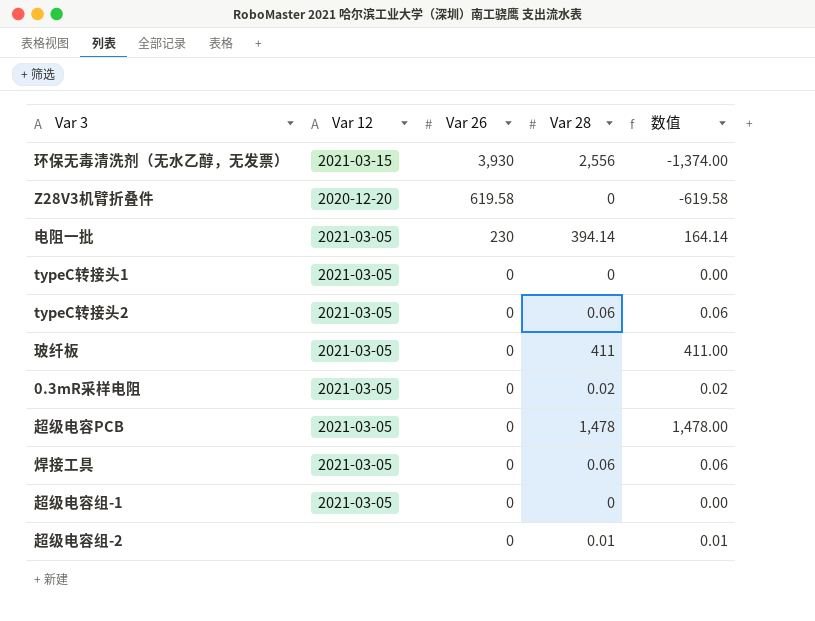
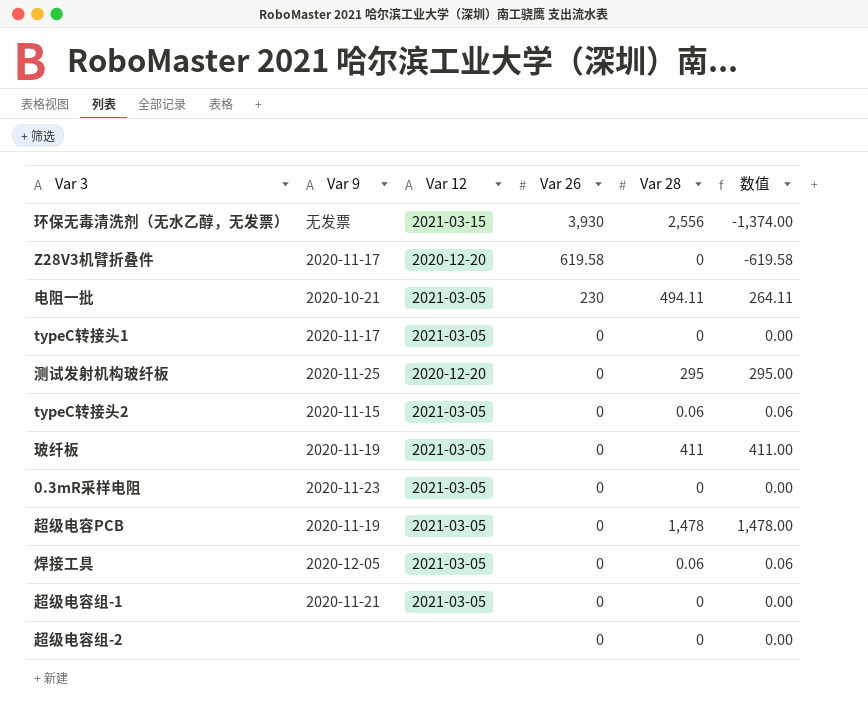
column Var 9 | position: none -> 2
电阻一批 | Var 28: 394.14 -> 494.11
电阻一批 | 数值: 164.14 -> 264.11
row 测试发射机构玻纤板: none -> 2020-11-25 | 2020-12-20 | 0 | 295 | 295.00
0.3mR采样电阻 | Var 28: 0.02 -> 0
0.3mR采样电阻 | 数值: 0.02 -> 0.00
超级电容组-2 | Var 28: 0.01 -> 0
超级电容组-2 | 数值: 0.01 -> 0.00

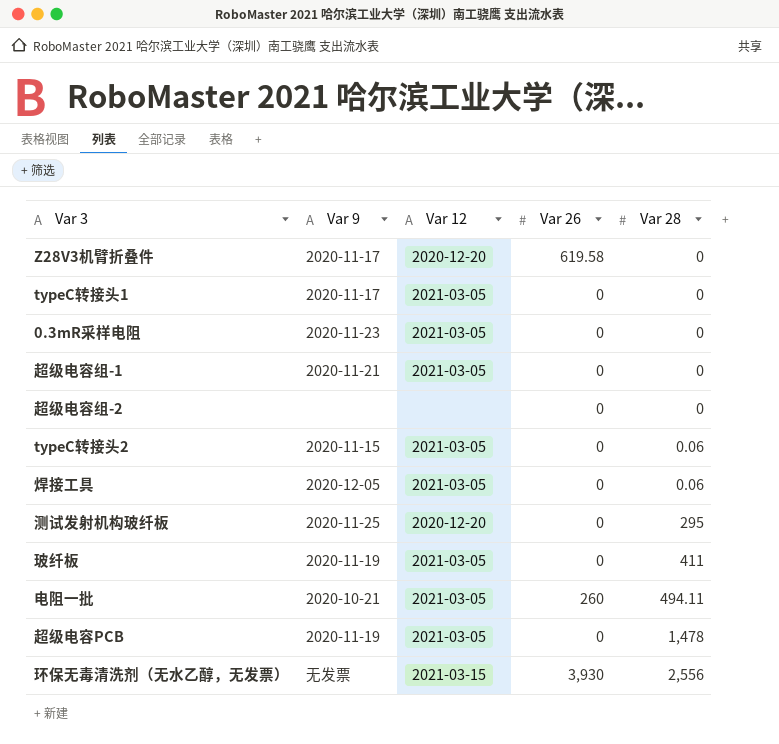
row order: Var 26 descending -> Var 28 ascending
column 数值 | formula: [Var 28] - [Var 26] -> none
电阻一批 | Var 26: 230 -> 260

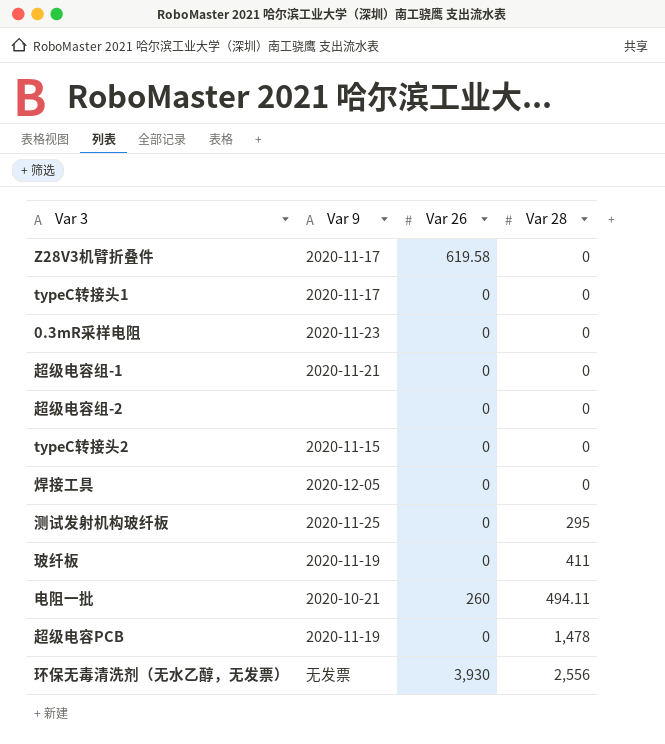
column Var 12 | position: 3 -> none
typeC转接头2 | Var 28: 0.06 -> 0
焊接工具 | Var 28: 0.06 -> 0

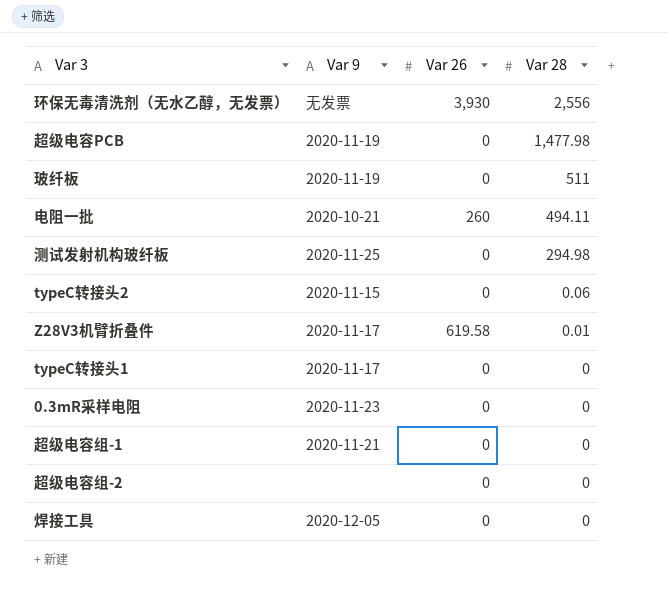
row order: Var 28 ascending -> Var 28 descending
超级电容PCB | Var 28: 1,478 -> 1,477.98
玻纤板 | Var 28: 411 -> 511
测试发射机构玻纤板 | Var 28: 295 -> 294.98
typeC转接头2 | Var 28: 0 -> 0.06
Z28V3机臂折叠件 | Var 28: 0 -> 0.01

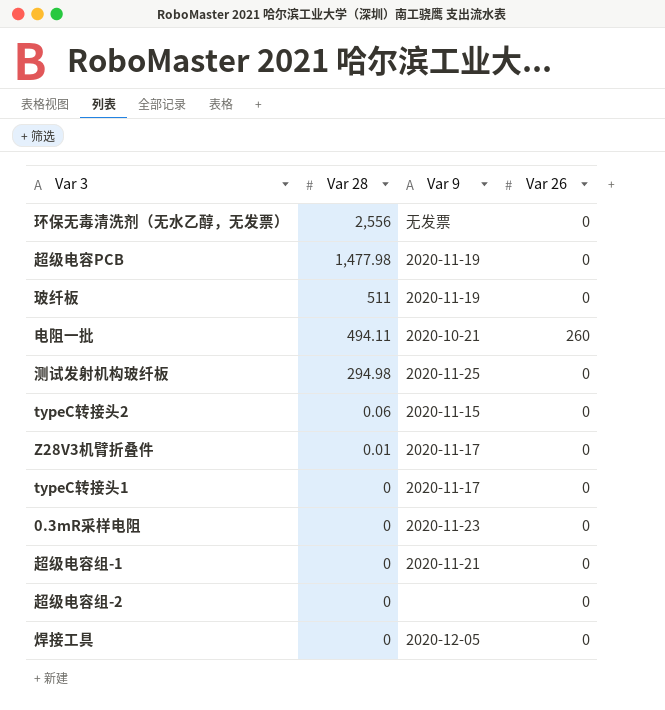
column Var 28 | position: 4 -> 2
环保无毒清洗剂（无水乙醇，无发票） | Var 26: 3,930 -> 0
Z28V3机臂折叠件 | Var 26: 619.58 -> 0

